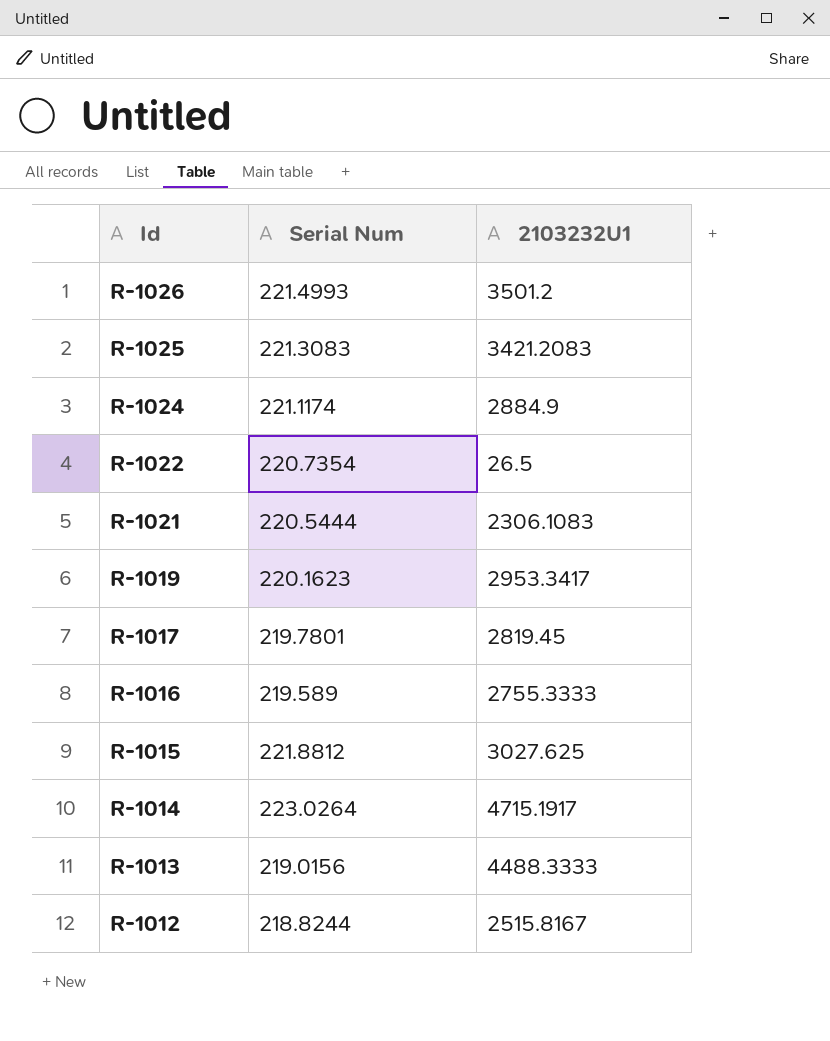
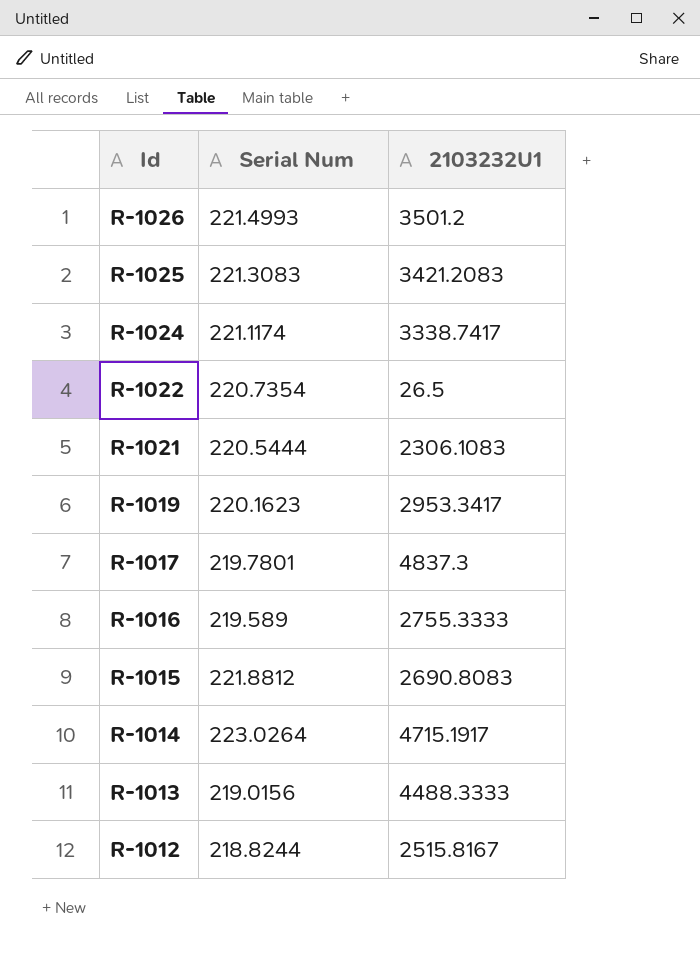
R-1024 | 2103232U1: 2884.9 -> 3338.7417
R-1017 | 2103232U1: 2819.45 -> 4837.3
R-1015 | 2103232U1: 3027.625 -> 2690.8083

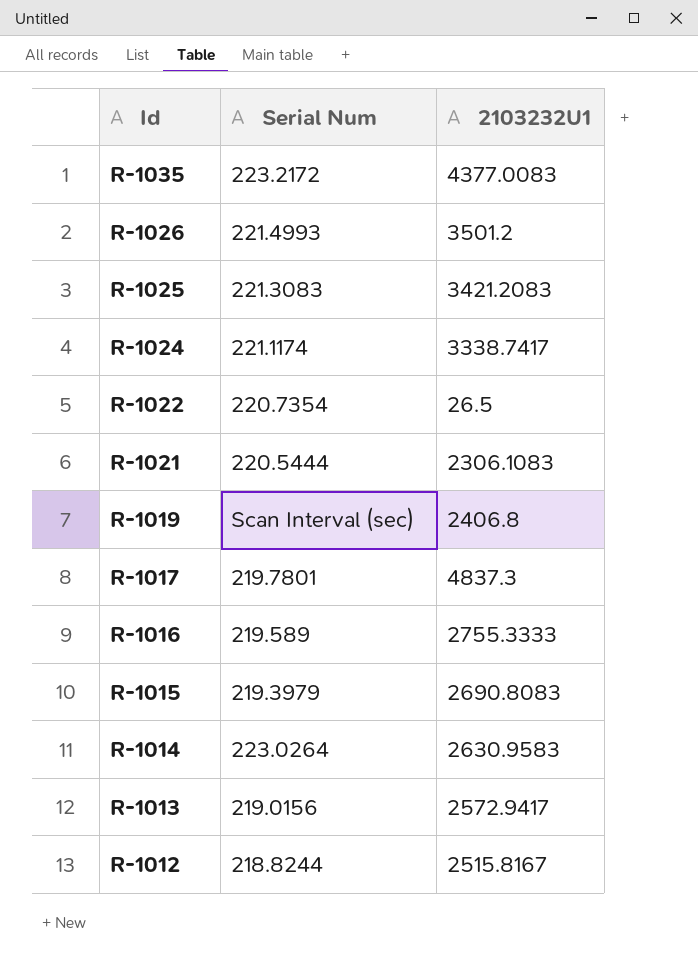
row R-1035: none -> 223.2172 | 4377.0083
R-1019 | Serial Num: 220.1623 -> Scan Interval (sec)
R-1019 | 2103232U1: 2953.3417 -> 2406.8
R-1015 | Serial Num: 221.8812 -> 219.3979
R-1014 | 2103232U1: 4715.1917 -> 2630.9583
R-1013 | 2103232U1: 4488.3333 -> 2572.9417

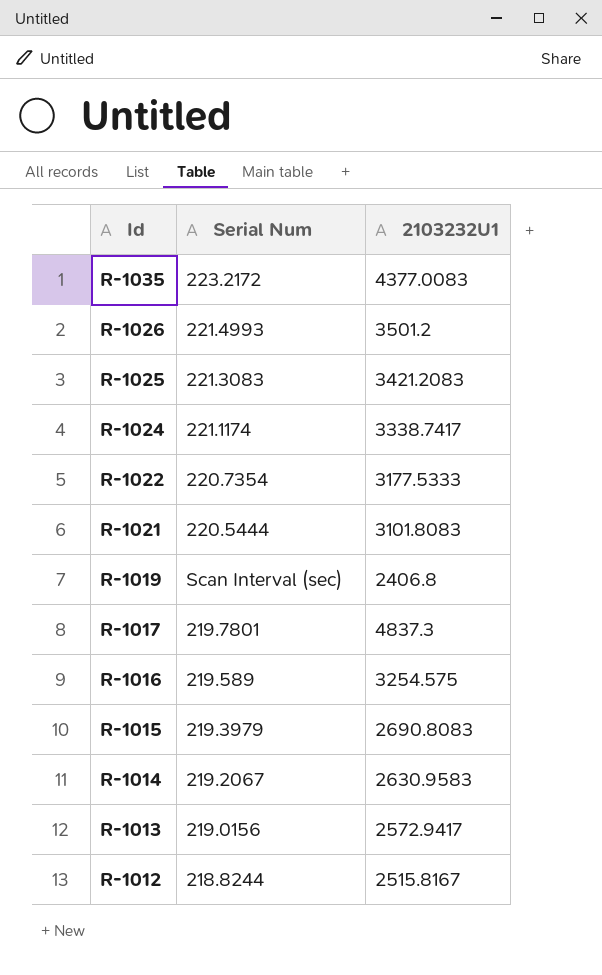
R-1022 | 2103232U1: 26.5 -> 3177.5333
R-1021 | 2103232U1: 2306.1083 -> 3101.8083
R-1016 | 2103232U1: 2755.3333 -> 3254.575
R-1014 | Serial Num: 223.0264 -> 219.2067

